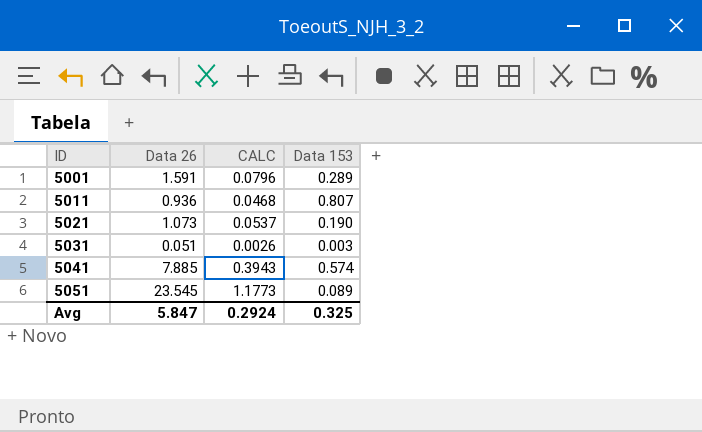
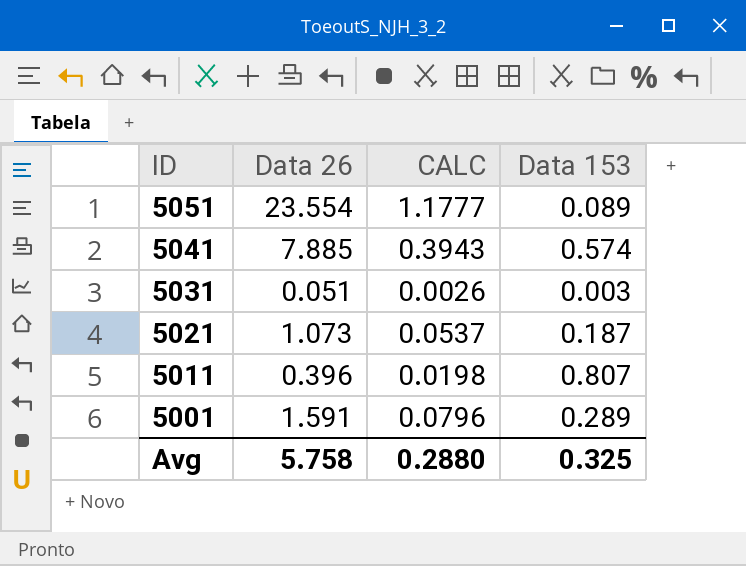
row order: ID ascending -> ID descending
5051 | Data 26: 23.545 -> 23.554
5051 | CALC: 1.1773 -> 1.1777
5021 | Data 153: 0.190 -> 0.187
5011 | Data 26: 0.936 -> 0.396
5011 | CALC: 0.0468 -> 0.0198
Avg | Data 26: 5.847 -> 5.758
Avg | CALC: 0.2924 -> 0.2880

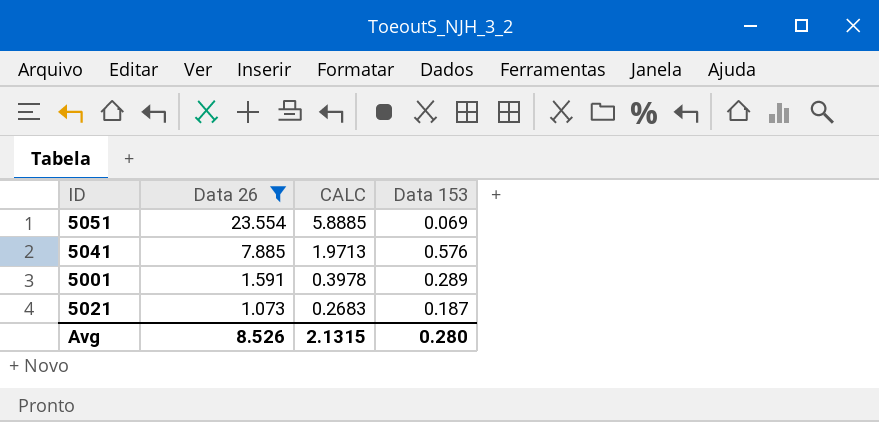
filter: none -> Data 26 >= 1.073
row order: ID descending -> Data 26 descending
column CALC | formula: [Data 26] * 0.05 -> [Data 26] * 0.25
5051 | Data 153: 0.089 -> 0.069
5041 | Data 153: 0.574 -> 0.576
Avg | Data 26: 5.758 -> 8.526
Avg | CALC: 0.2880 -> 2.1315
Avg | Data 153: 0.325 -> 0.280

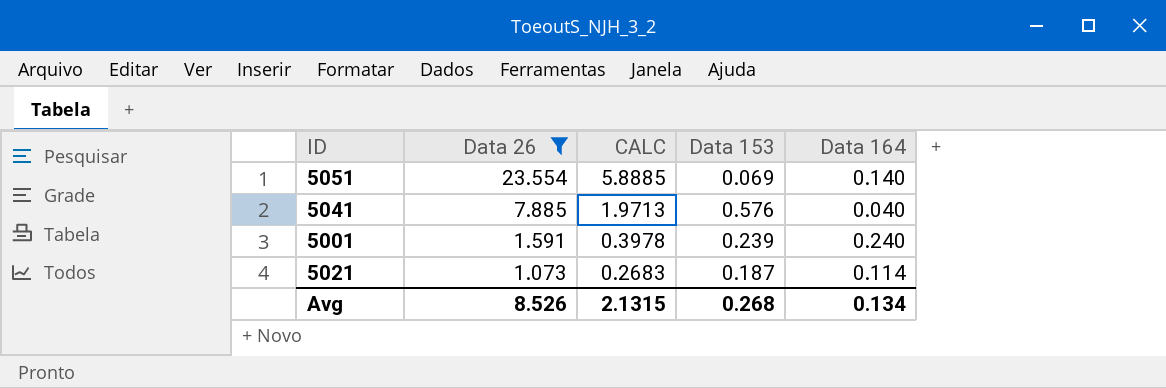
column Data 164 | position: none -> 5
5001 | Data 153: 0.289 -> 0.239
Avg | Data 153: 0.280 -> 0.268

